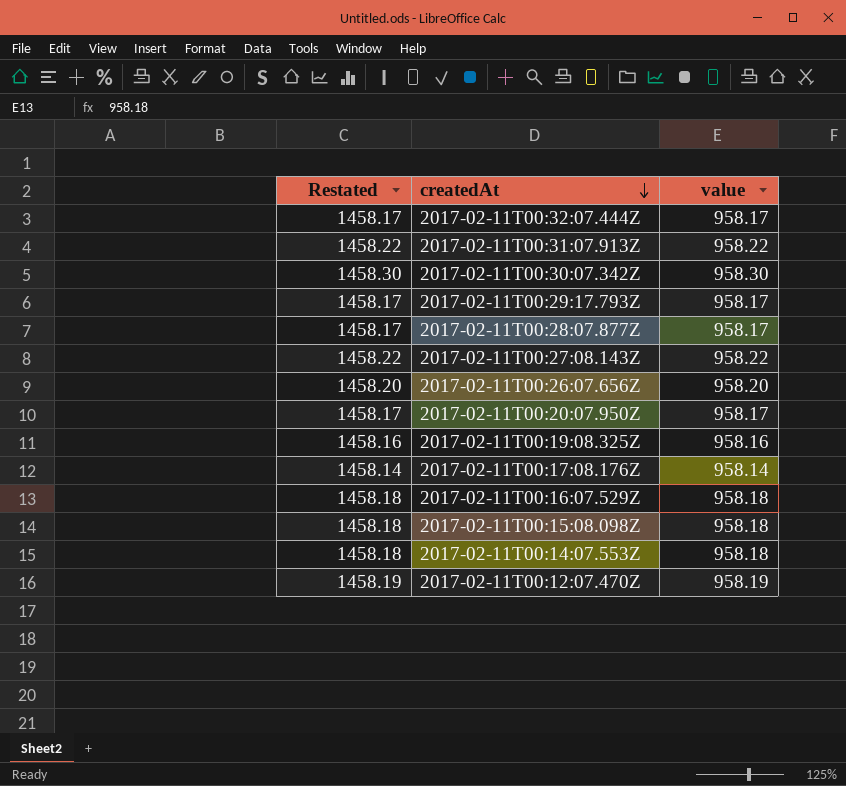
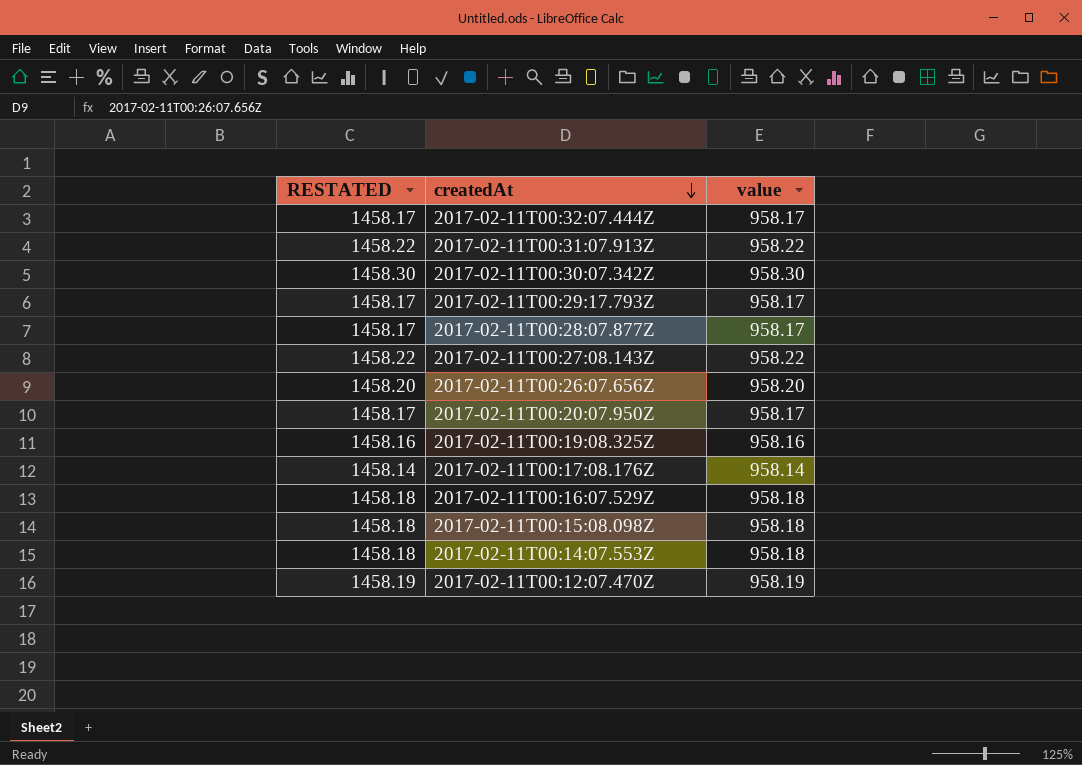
column name: Restated -> RESTATED

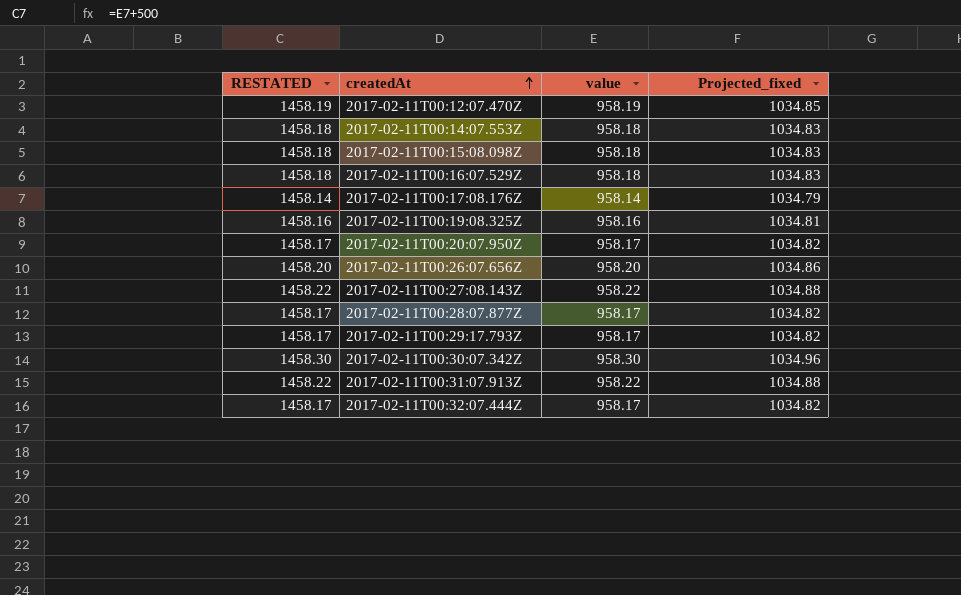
row order: createdAt descending -> createdAt ascending
column Projected_fixed | formula: none -> [value] * 1.08

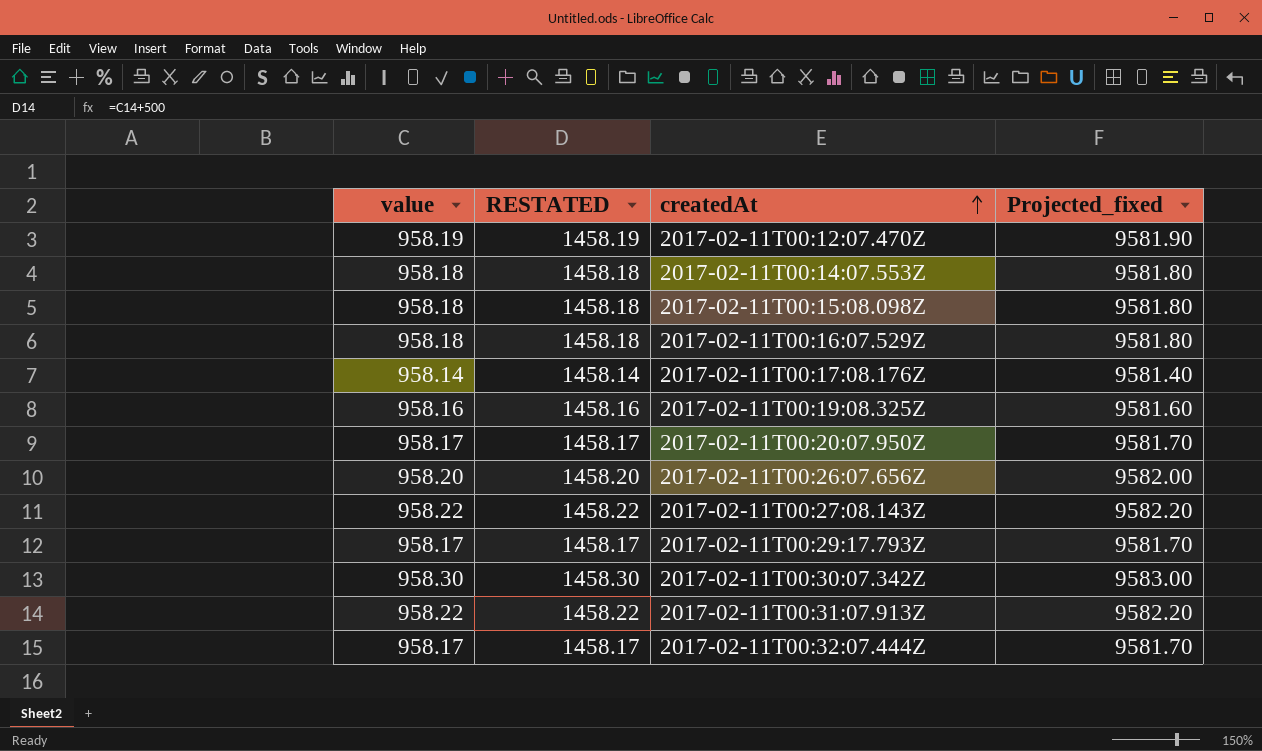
column value | position: 3 -> 1
column Projected_fixed | formula: [value] * 1.08 -> [value] * 10
row 2017-02-11T00:28:07.877Z: 1458.17 | 958.17 | 1034.82 -> none

